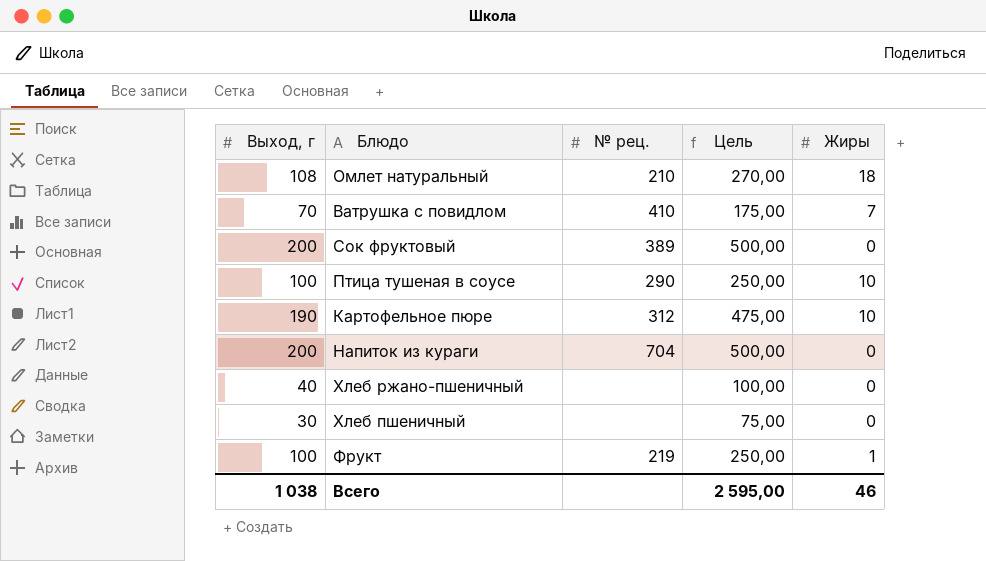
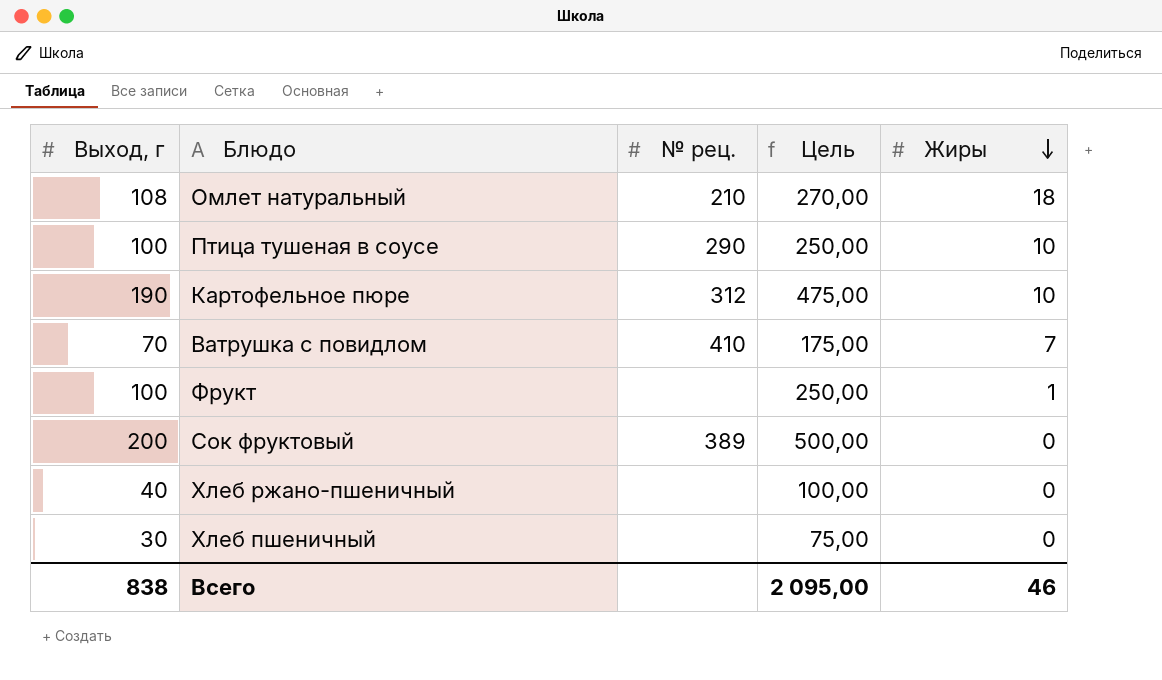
row order: none -> Жиры descending
row Напиток из кураги: 200 | 704 | 500,00 | 0 -> none
Фрукт | № рец.: 219 -> none
Всего | Выход, г: 1 038 -> 838
Всего | Цель: 2 595,00 -> 2 095,00

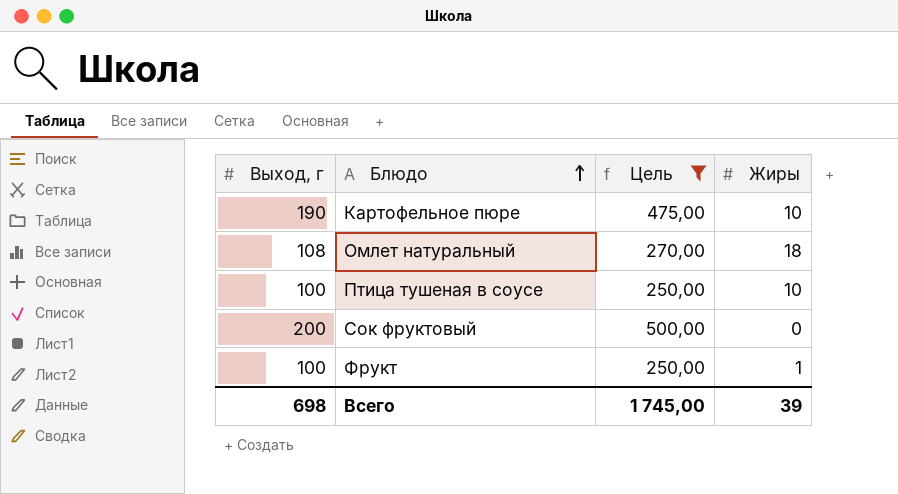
filter: none -> Цель >= 250,00
row order: Жиры descending -> Блюдо ascending
column № рец. | position: 3 -> none
Всего | Выход, г: 838 -> 698
Всего | Цель: 2 095,00 -> 1 745,00
Всего | Жиры: 46 -> 39

